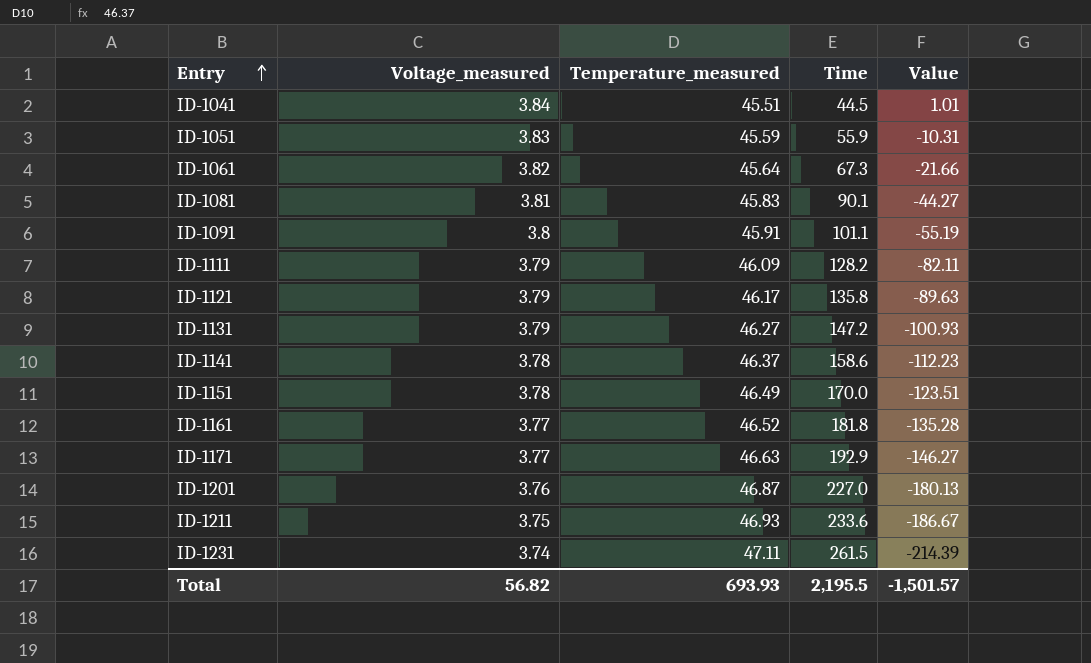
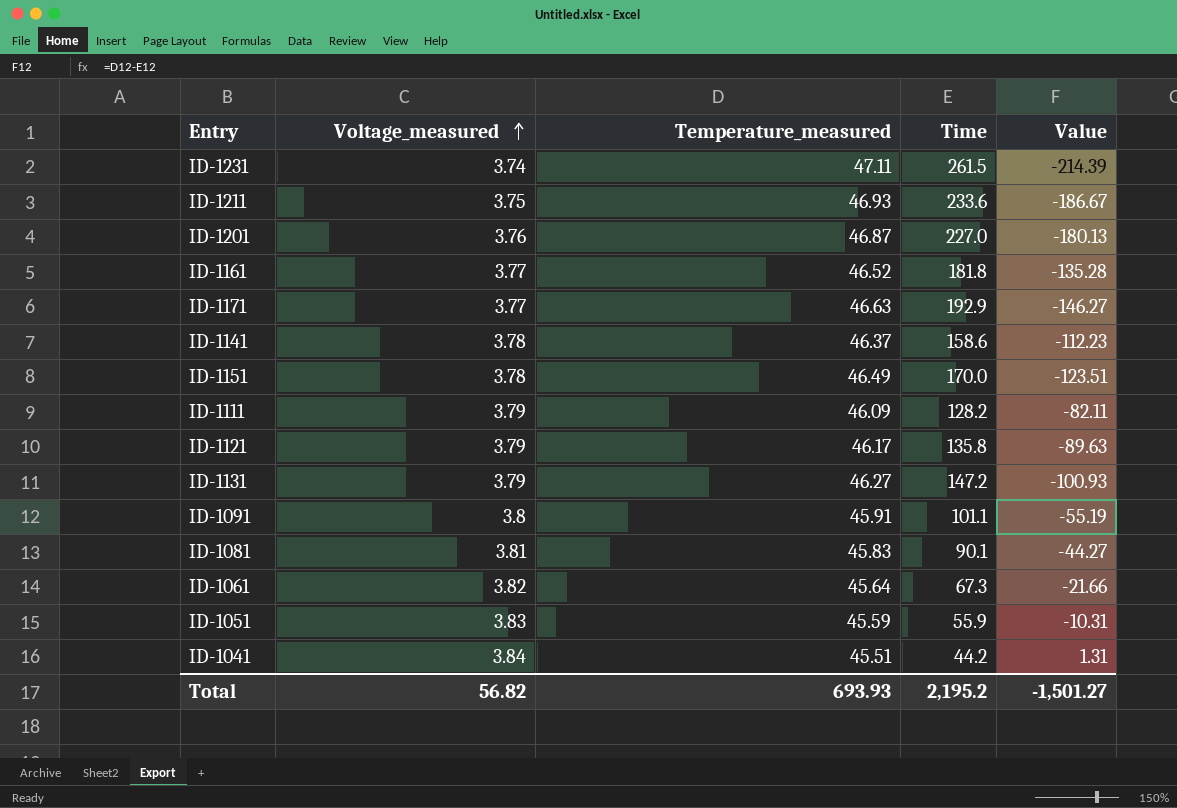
row order: Entry ascending -> Voltage_measured ascending
ID-1041 | Time: 44.5 -> 44.2
ID-1041 | Value: 1.01 -> 1.31
Total | Time: 2,195.5 -> 2,195.2
Total | Value: -1,501.57 -> -1,501.27

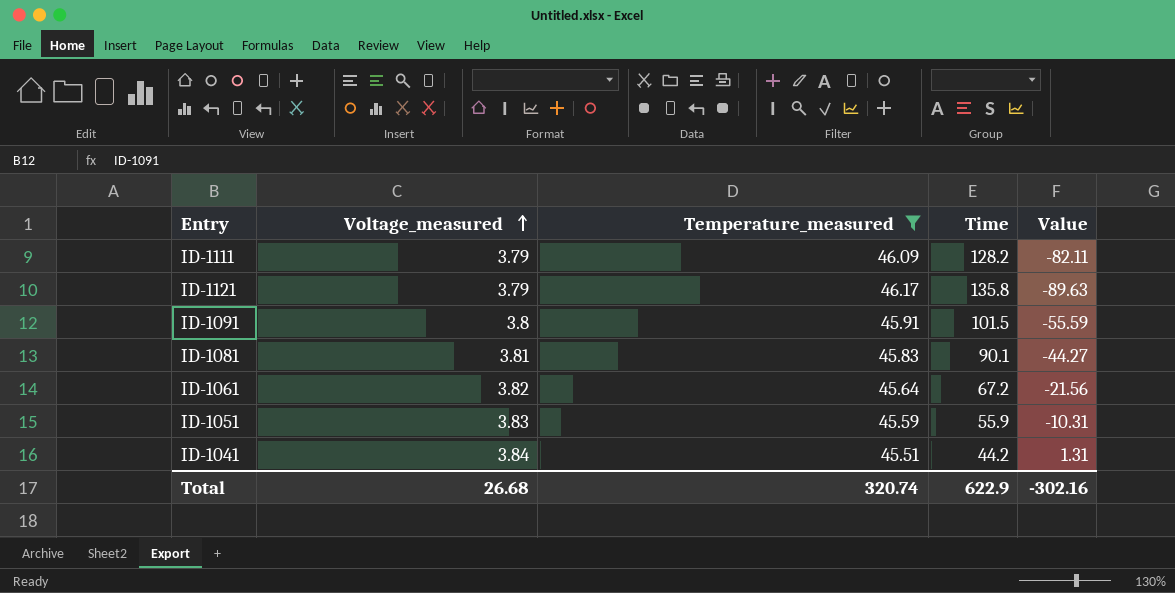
filter: none -> Temperature_measured <= 46.17
ID-1091 | Time: 101.1 -> 101.5
ID-1091 | Value: -55.19 -> -55.59
ID-1061 | Time: 67.3 -> 67.2
ID-1061 | Value: -21.66 -> -21.56
Total | Voltage_measured: 56.82 -> 26.68
Total | Temperature_measured: 693.93 -> 320.74
Total | Time: 2,195.2 -> 622.9
Total | Value: -1,501.27 -> -302.16

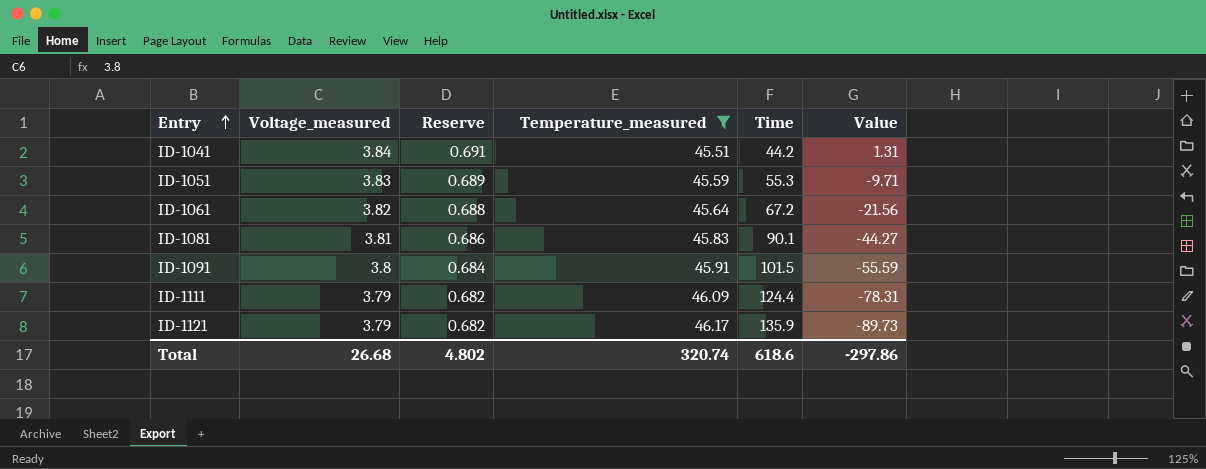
row order: Voltage_measured ascending -> Entry ascending
column Reserve | formula: none -> [Voltage_measured] * 0.18
ID-1051 | Time: 55.9 -> 55.3
ID-1051 | Value: -10.31 -> -9.71
ID-1111 | Time: 128.2 -> 124.4
ID-1111 | Value: -82.11 -> -78.31
ID-1121 | Time: 135.8 -> 135.9
ID-1121 | Value: -89.63 -> -89.73
Total | Time: 622.9 -> 618.6
Total | Value: -302.16 -> -297.86

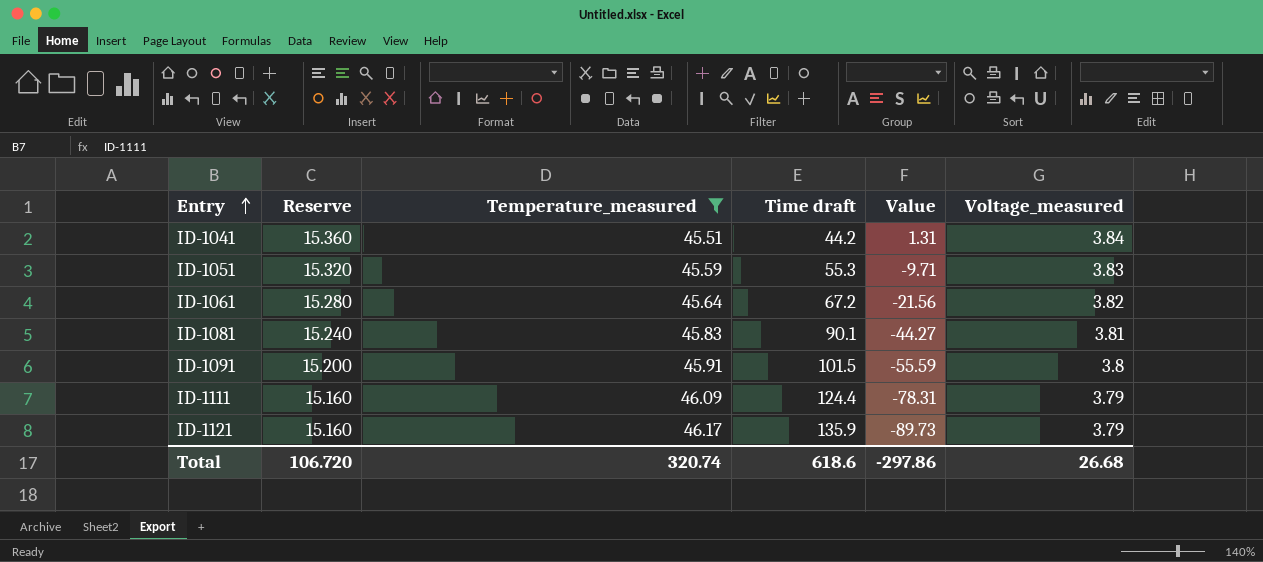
column Reserve | formula: [Voltage_measured] * 0.18 -> [Voltage_measured] * 4
column name: Time -> Time draft
column Voltage_measured | position: 2 -> 6
Total | Reserve: 4.802 -> 106.720

